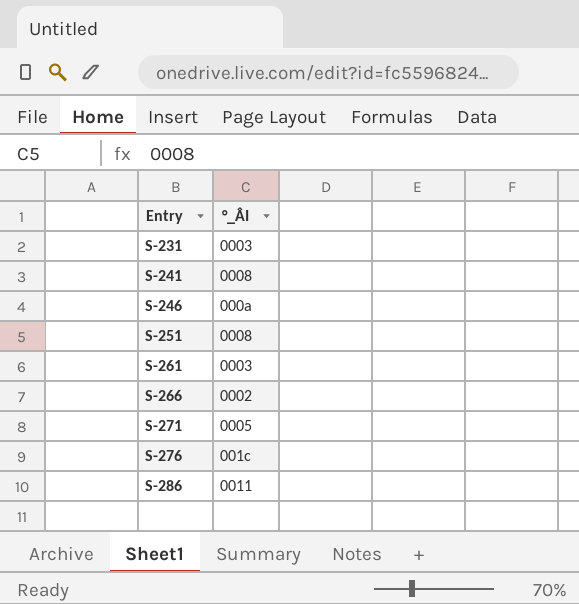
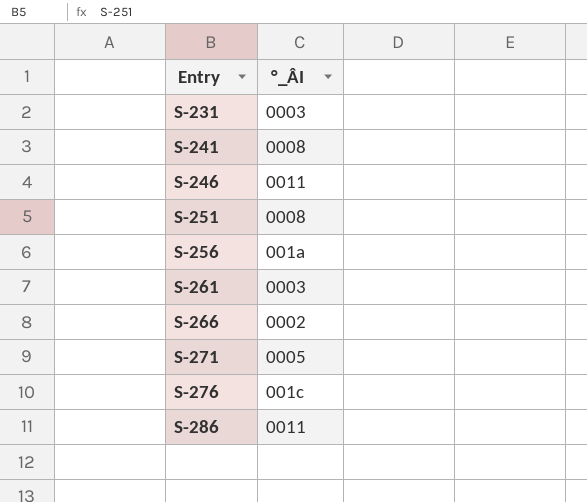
S-246 | °_ÂI: 000a -> 0011
row S-256: none -> 001a

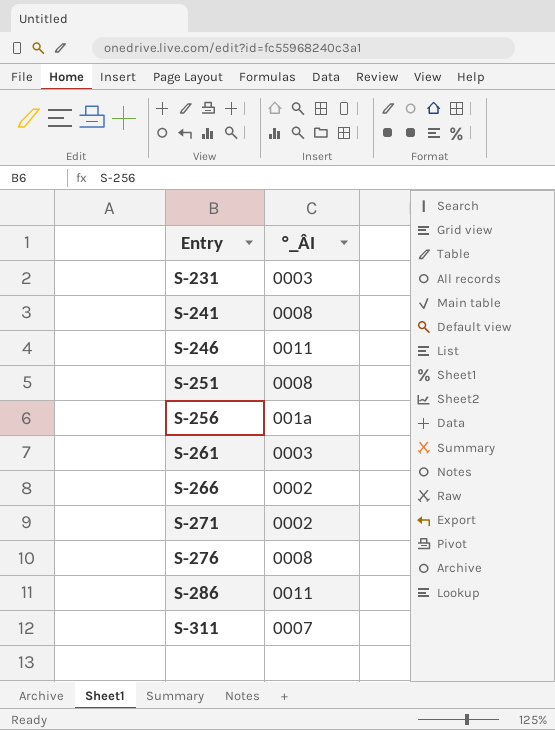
S-271 | °_ÂI: 0005 -> 0002
S-276 | °_ÂI: 001c -> 0008
row S-311: none -> 0007

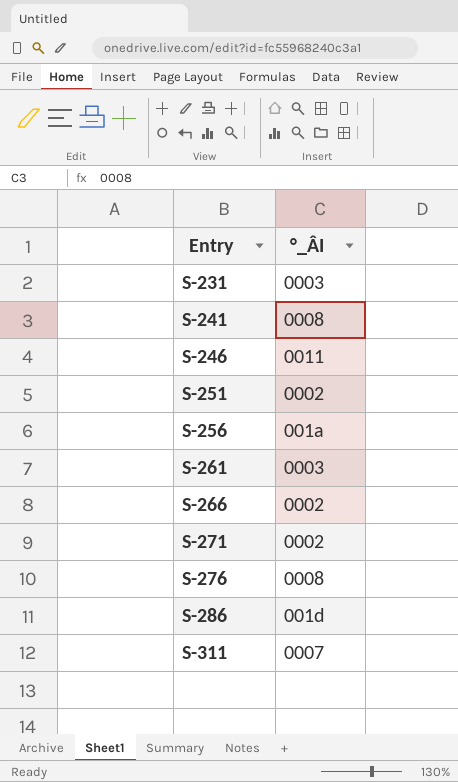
S-251 | °_ÂI: 0008 -> 0002
S-286 | °_ÂI: 0011 -> 001d

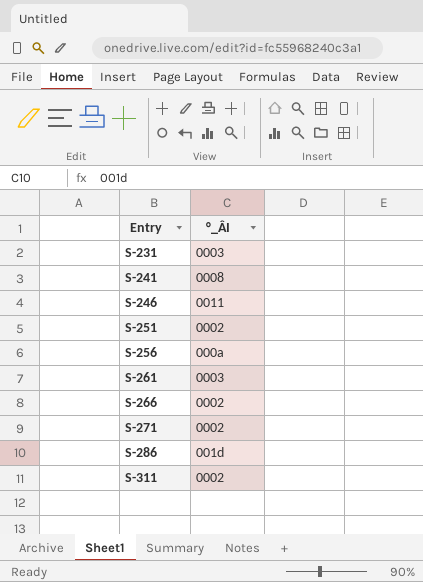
row S-276: 0008 -> none
S-256 | °_ÂI: 001a -> 000a
S-311 | °_ÂI: 0007 -> 0002

